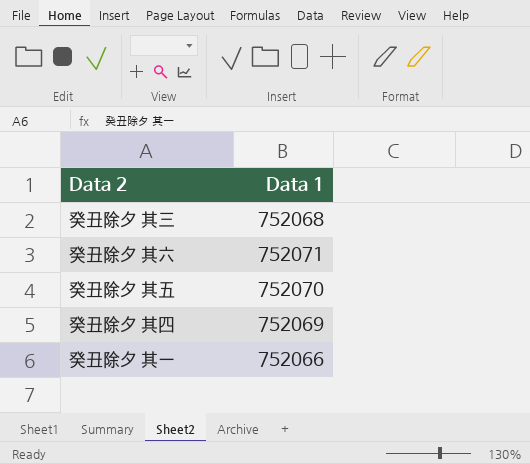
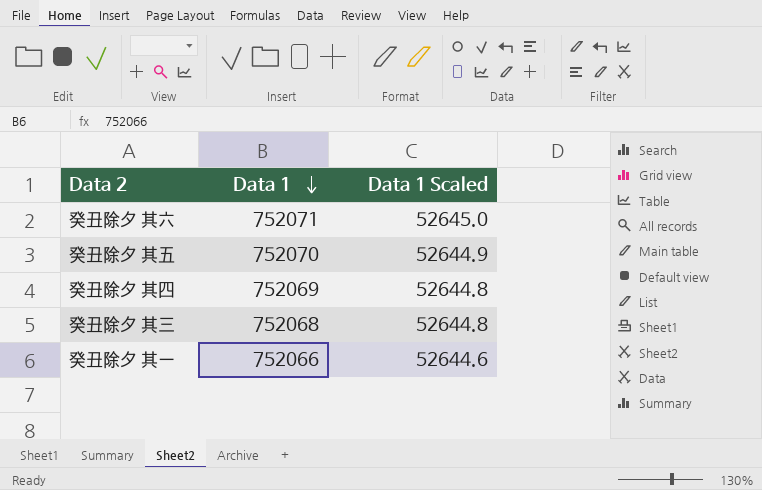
row order: none -> Data 1 descending
column Data 1 Scaled | formula: none -> [Data 1] * 0.07

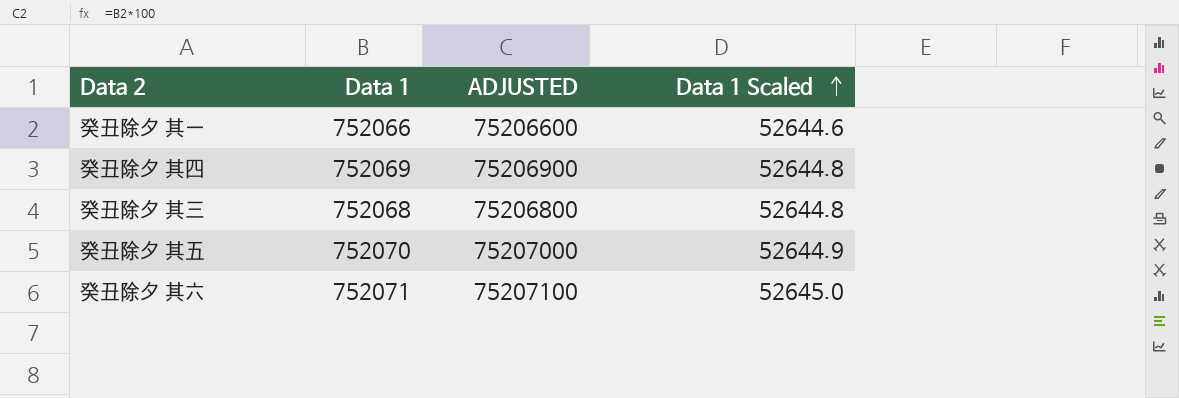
row order: Data 1 descending -> Data 1 Scaled ascending
column ADJUSTED | formula: none -> [Data 1] * 100

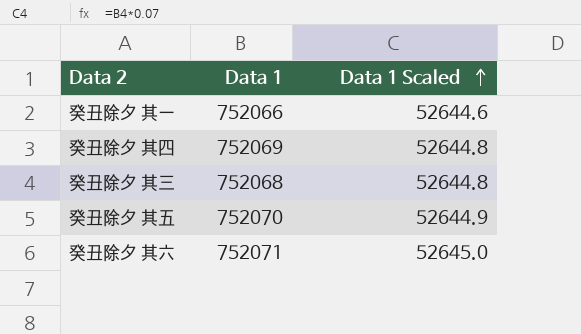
column ADJUSTED | formula: [Data 1] * 100 -> none

